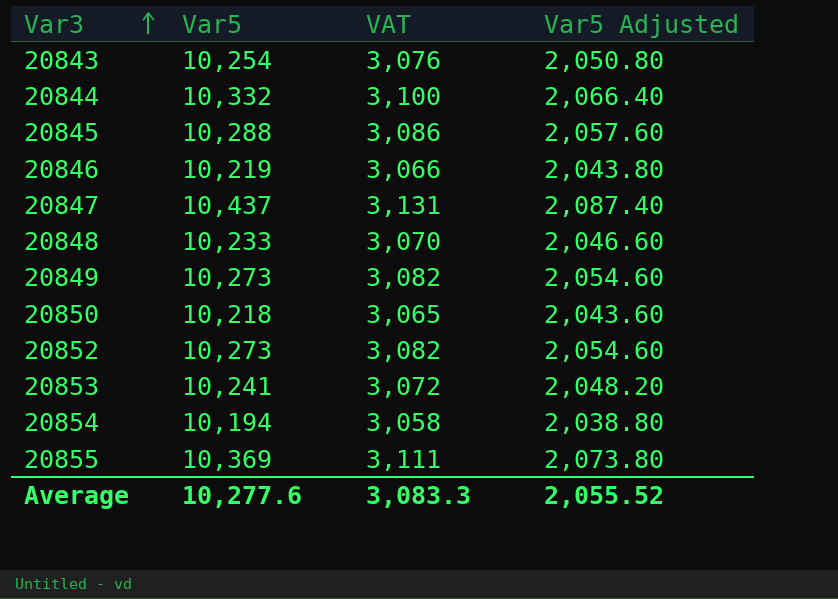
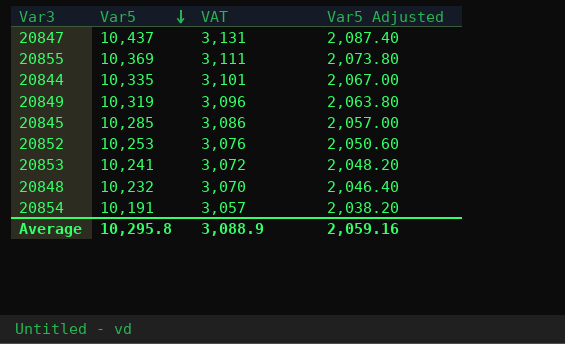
row order: Var3 ascending -> Var5 descending
row 20843: 10,254 | 3,076 | 2,050.80 -> none
row 20846: 10,219 | 3,066 | 2,043.80 -> none
row 20850: 10,218 | 3,065 | 2,043.60 -> none
20844 | Var5: 10,332 -> 10,335
20844 | VAT: 3,100 -> 3,101
20844 | Var5 Adjusted: 2,066.40 -> 2,067.00
20849 | Var5: 10,273 -> 10,319
20849 | VAT: 3,082 -> 3,096
20849 | Var5 Adjusted: 2,054.60 -> 2,063.80
20845 | Var5: 10,288 -> 10,285
20845 | Var5 Adjusted: 2,057.60 -> 2,057.00
20852 | Var5: 10,273 -> 10,253
20852 | VAT: 3,082 -> 3,076
20852 | Var5 Adjusted: 2,054.60 -> 2,050.60
20848 | Var5: 10,233 -> 10,232
20848 | Var5 Adjusted: 2,046.60 -> 2,046.40
20854 | Var5: 10,194 -> 10,191
20854 | VAT: 3,058 -> 3,057
20854 | Var5 Adjusted: 2,038.80 -> 2,038.20
Average | Var5: 10,277.6 -> 10,295.8
Average | VAT: 3,083.3 -> 3,088.9
Average | Var5 Adjusted: 2,055.52 -> 2,059.16

